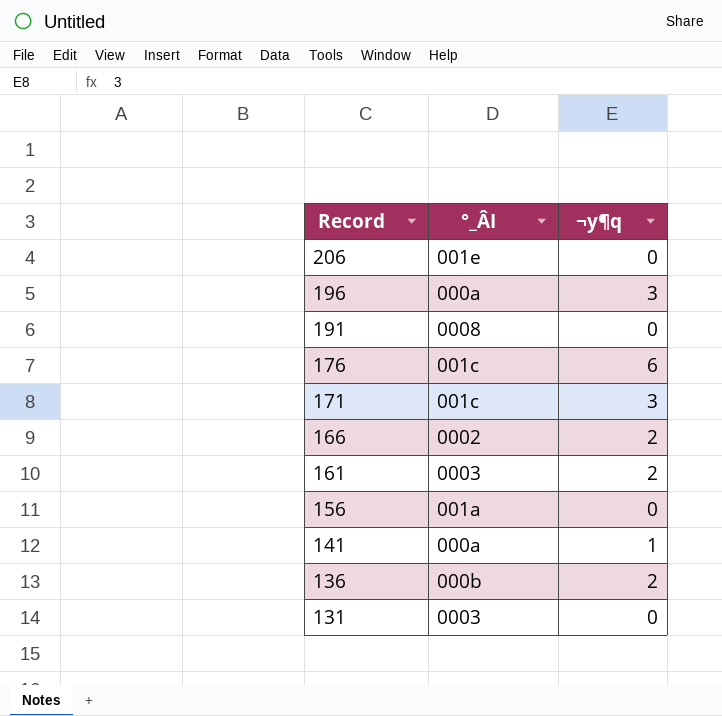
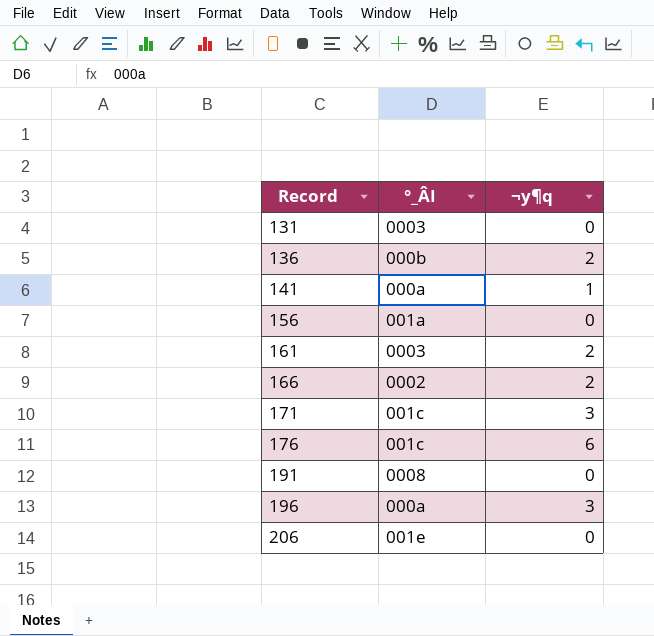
row order: Record descending -> Record ascending

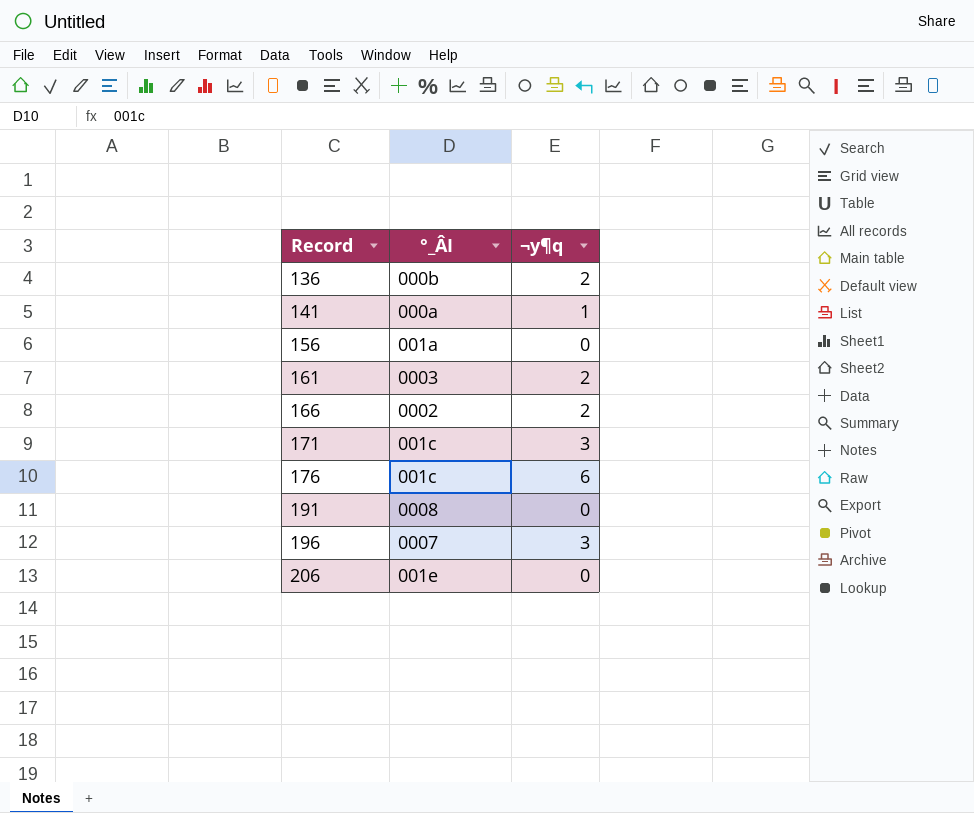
row 131: 0003 | 0 -> none
196 | °_ÂI: 000a -> 0007

